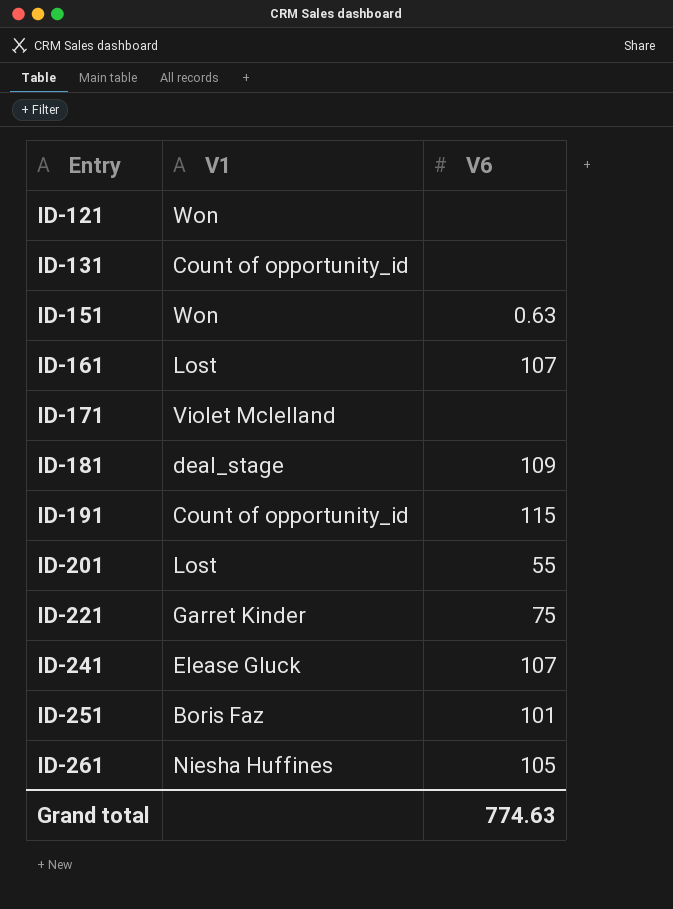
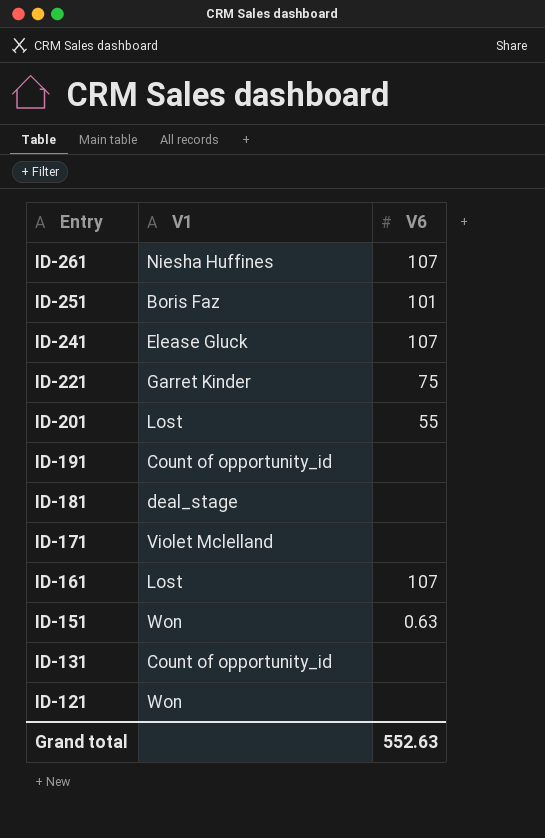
row order: Entry ascending -> Entry descending
ID-261 | V6: 105 -> 107
ID-191 | V6: 115 -> none
ID-181 | V6: 109 -> none
Grand total | V6: 774.63 -> 552.63

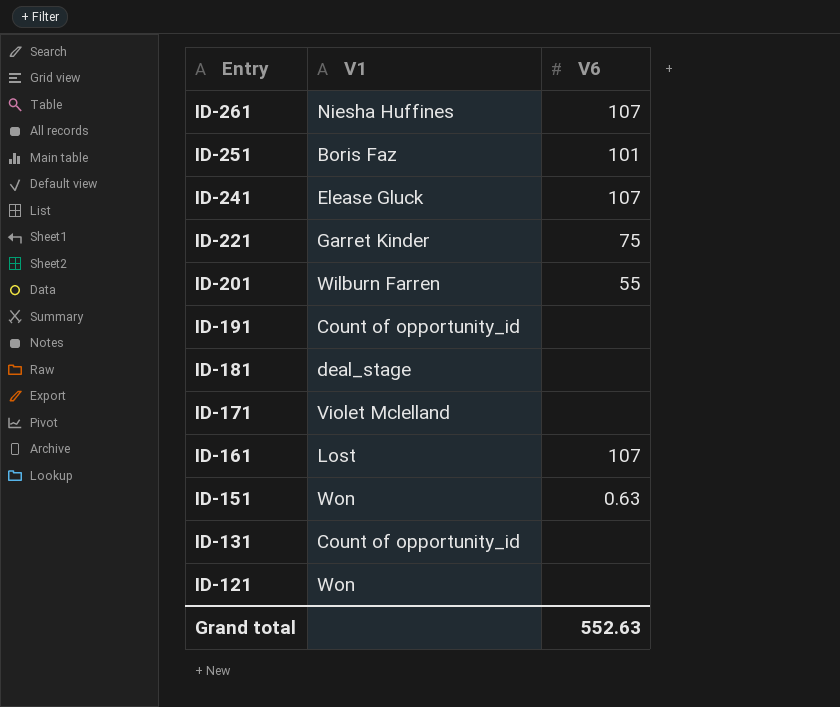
ID-201 | V1: Lost -> Wilburn Farren

